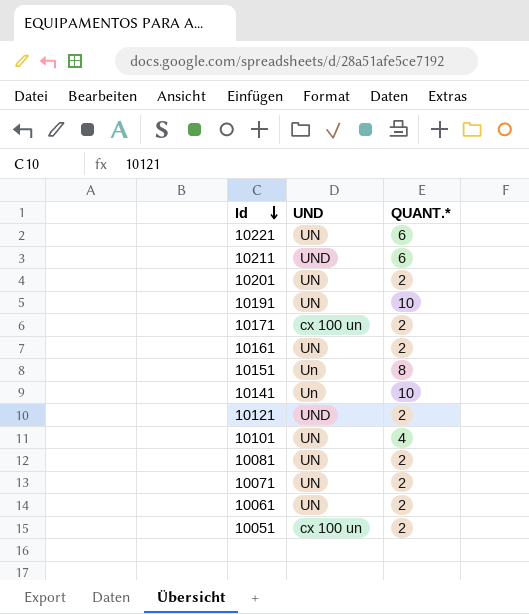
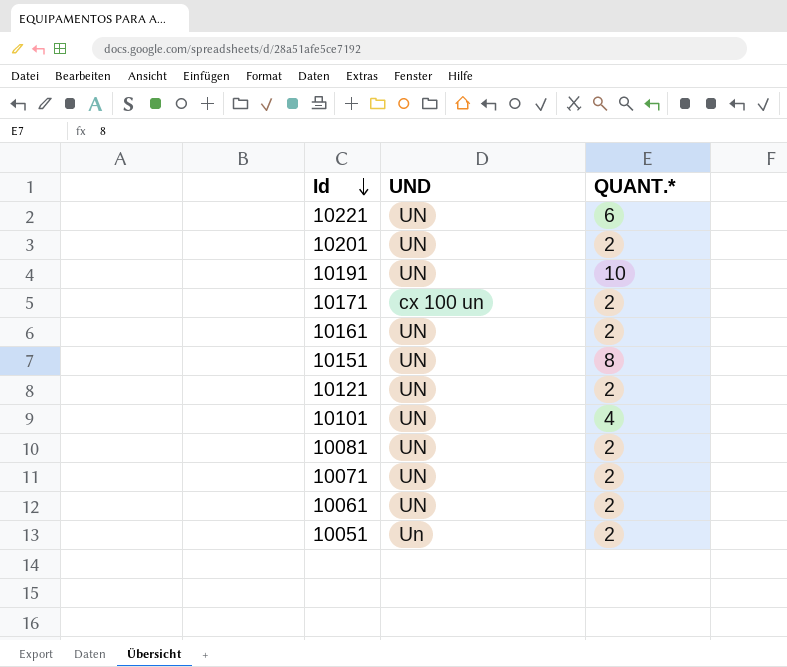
row 10211: UND | 6 -> none
row 10141: Un | 10 -> none
10151 | UND: Un -> UN
10121 | UND: UND -> UN
10051 | UND: cx 100 un -> Un

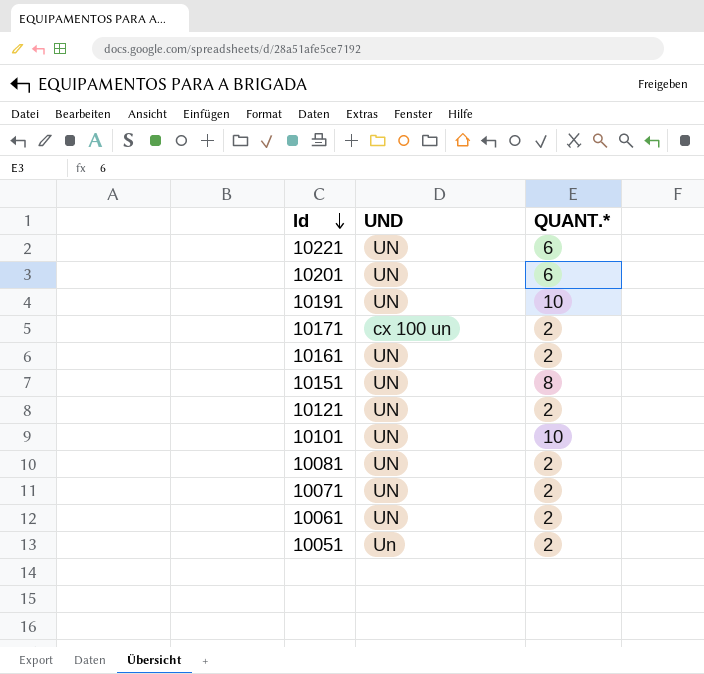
10201 | QUANT.*: 2 -> 6
10101 | QUANT.*: 4 -> 10

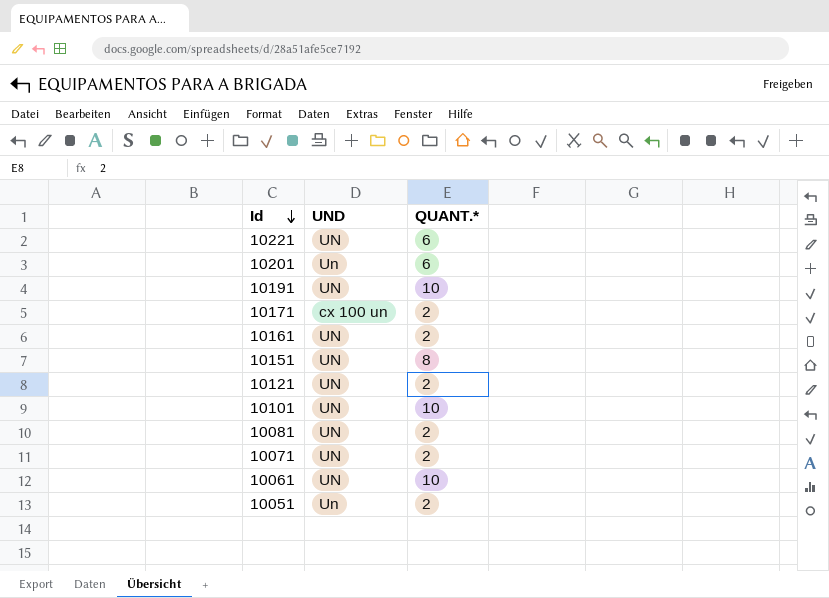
10201 | UND: UN -> Un
10061 | QUANT.*: 2 -> 10

